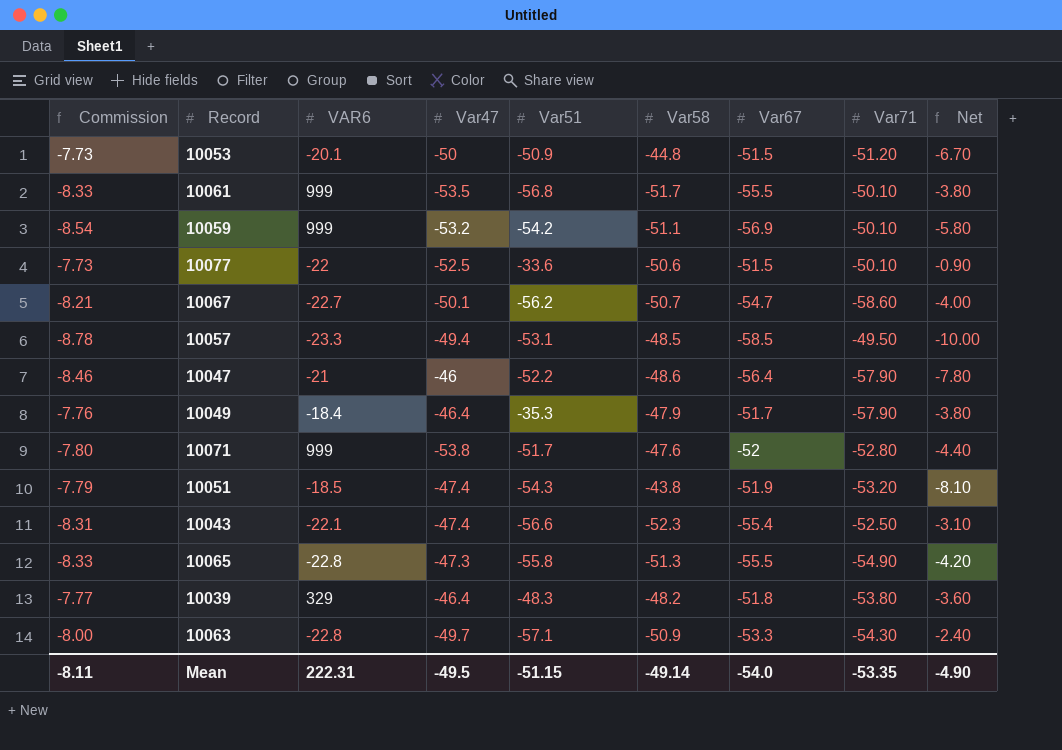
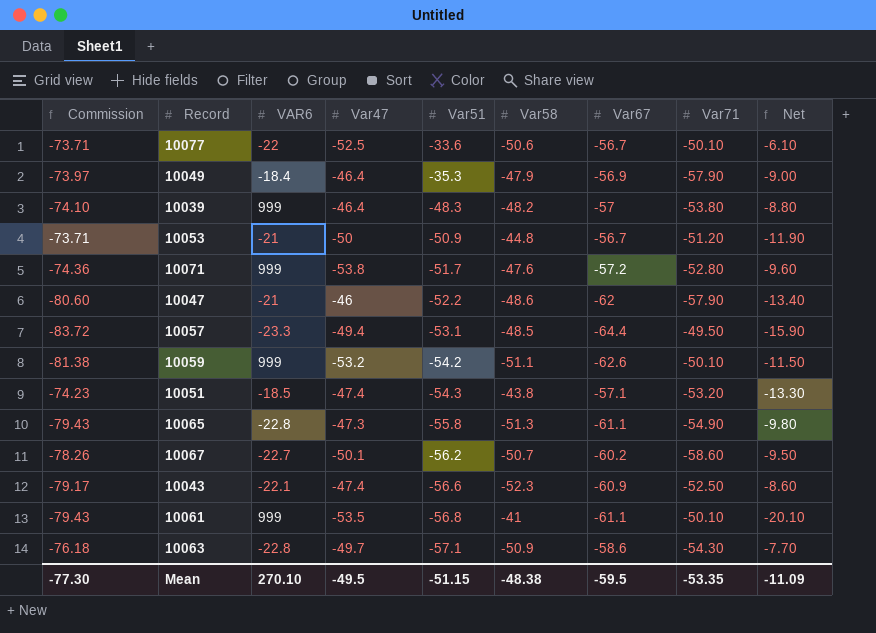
row order: none -> Var51 descending
column Commission | formula: [Var67] * 0.15 -> [Var67] * 1.3
10077 | Var67: -51.5 -> -56.7
10077 | Net: -0.90 -> -6.10
10049 | Var67: -51.7 -> -56.9
10049 | Net: -3.80 -> -9.00
10039 | VAR6: 329 -> 999
10039 | Var67: -51.8 -> -57
10039 | Net: -3.60 -> -8.80
10053 | VAR6: -20.1 -> -21
10053 | Var67: -51.5 -> -56.7
10053 | Net: -6.70 -> -11.90
10071 | Var67: -52 -> -57.2
10071 | Net: -4.40 -> -9.60
10047 | Var67: -56.4 -> -62
10047 | Net: -7.80 -> -13.40
10057 | Var67: -58.5 -> -64.4
10057 | Net: -10.00 -> -15.90
10059 | Var67: -56.9 -> -62.6
10059 | Net: -5.80 -> -11.50
10051 | Var67: -51.9 -> -57.1
10051 | Net: -8.10 -> -13.30
10065 | Var67: -55.5 -> -61.1
10065 | Net: -4.20 -> -9.80
10067 | Var67: -54.7 -> -60.2
10067 | Net: -4.00 -> -9.50
10043 | Var67: -55.4 -> -60.9
10043 | Net: -3.10 -> -8.60
10061 | Var58: -51.7 -> -41
10061 | Var67: -55.5 -> -61.1
10061 | Net: -3.80 -> -20.10
10063 | Var67: -53.3 -> -58.6
10063 | Net: -2.40 -> -7.70
Mean | Commission: -8.11 -> -77.30
Mean | VAR6: 222.31 -> 270.10
Mean | Var58: -49.14 -> -48.38
Mean | Var67: -54.0 -> -59.5
Mean | Net: -4.90 -> -11.09

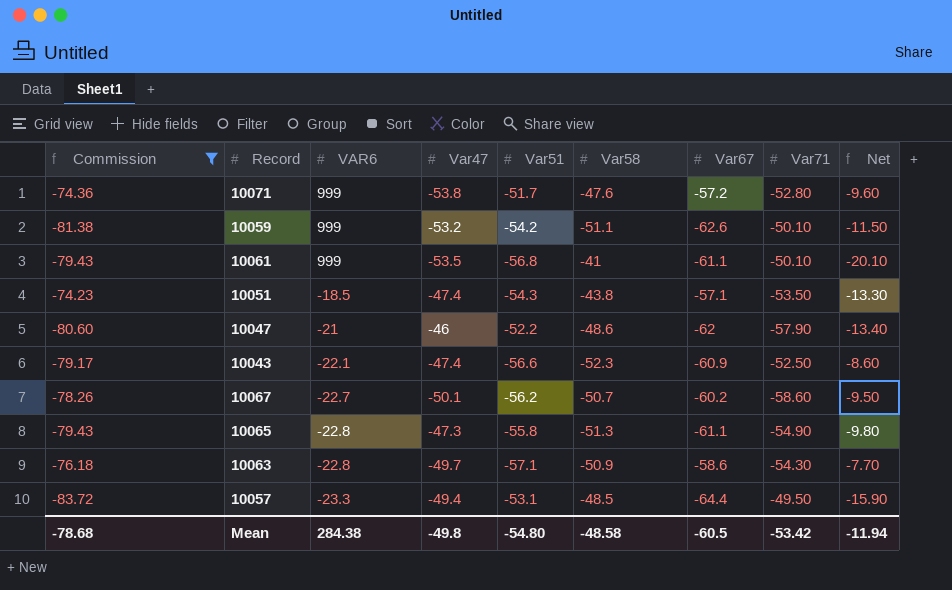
filter: none -> Commission <= -74.23
row order: Var51 descending -> VAR6 descending
10051 | Var71: -53.20 -> -53.50
Mean | Commission: -77.30 -> -78.68
Mean | VAR6: 270.10 -> 284.38
Mean | Var47: -49.5 -> -49.8
Mean | Var51: -51.15 -> -54.80
Mean | Var58: -48.38 -> -48.58
Mean | Var67: -59.5 -> -60.5
Mean | Var71: -53.35 -> -53.42
Mean | Net: -11.09 -> -11.94

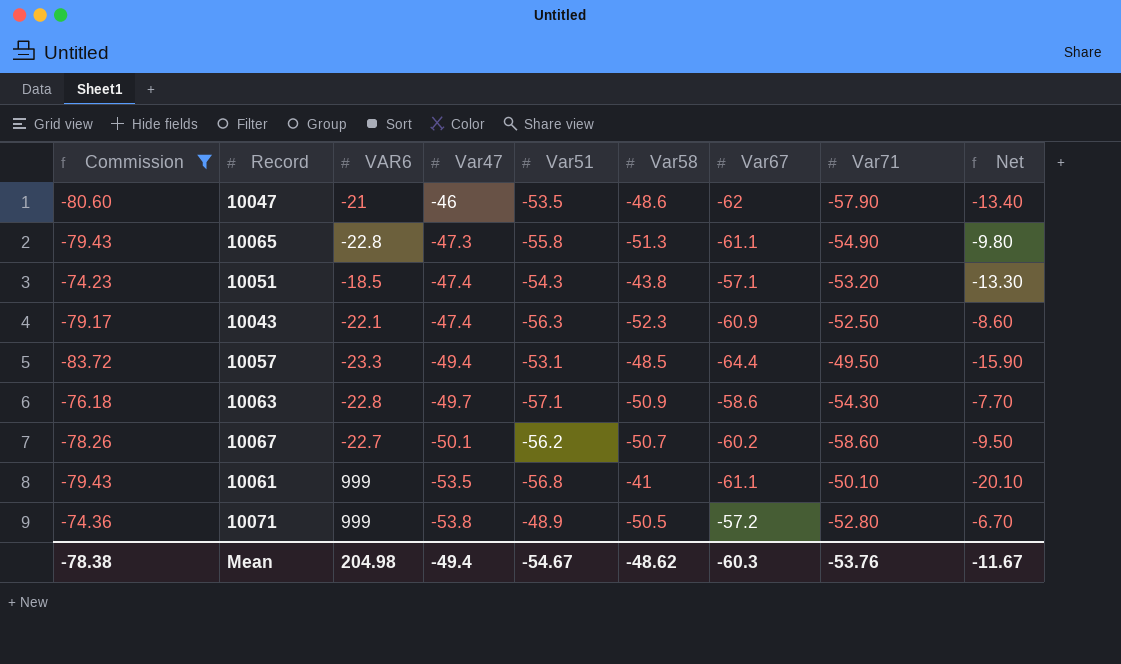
row order: VAR6 descending -> Var47 descending
row 10059: -81.38 | 999 | -53.2 | -54.2 | -51.1 | -62.6 | -50.10 | -11.50 -> none
10047 | Var51: -52.2 -> -53.5
10051 | Var71: -53.50 -> -53.20
10043 | Var51: -56.6 -> -56.3
10071 | Var51: -51.7 -> -48.9
10071 | Var58: -47.6 -> -50.5
10071 | Net: -9.60 -> -6.70
Mean | Commission: -78.68 -> -78.38
Mean | VAR6: 284.38 -> 204.98
Mean | Var47: -49.8 -> -49.4
Mean | Var51: -54.80 -> -54.67
Mean | Var58: -48.58 -> -48.62
Mean | Var67: -60.5 -> -60.3
Mean | Var71: -53.42 -> -53.76
Mean | Net: -11.94 -> -11.67

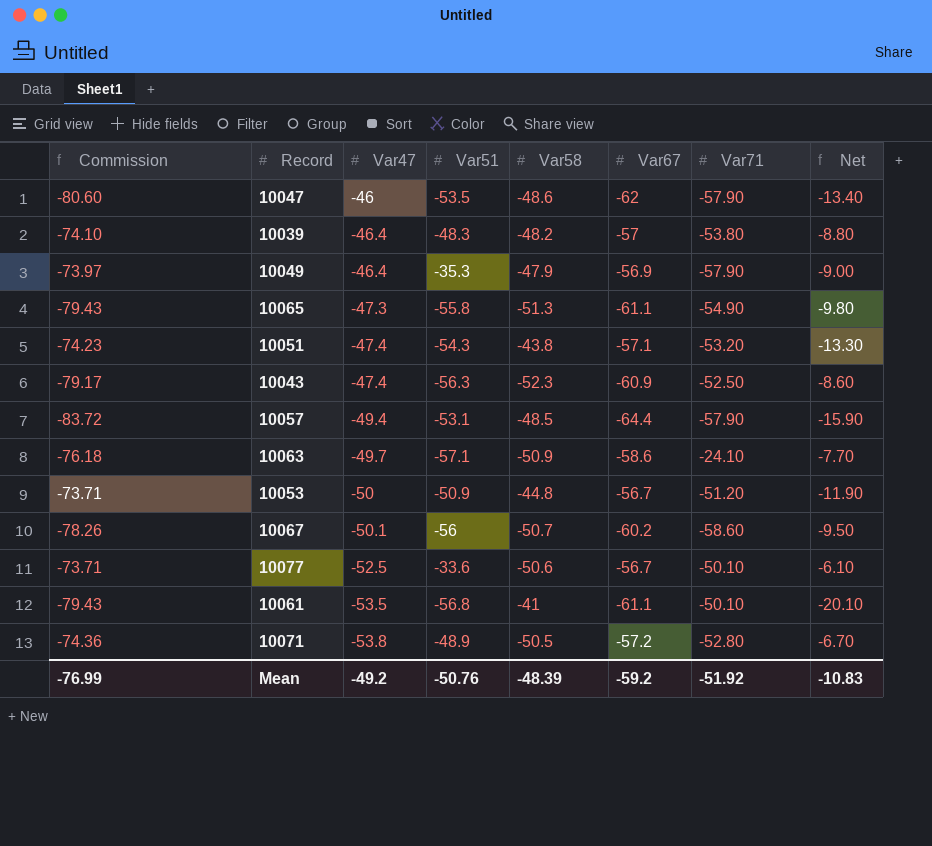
filter: Commission <= -74.23 -> none
column VAR6 | position: 3 -> none
10057 | Var71: -49.50 -> -57.90
10063 | Var71: -54.30 -> -24.10
10067 | Var51: -56.2 -> -56
Mean | Commission: -78.38 -> -76.99
Mean | Var47: -49.4 -> -49.2
Mean | Var51: -54.67 -> -50.76
Mean | Var58: -48.62 -> -48.39
Mean | Var67: -60.3 -> -59.2
Mean | Var71: -53.76 -> -51.92
Mean | Net: -11.67 -> -10.83

